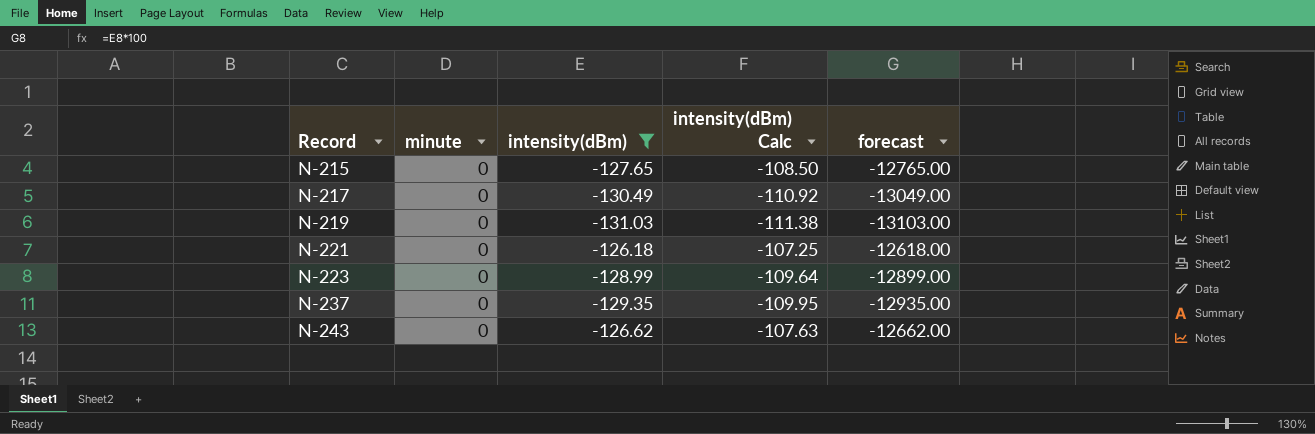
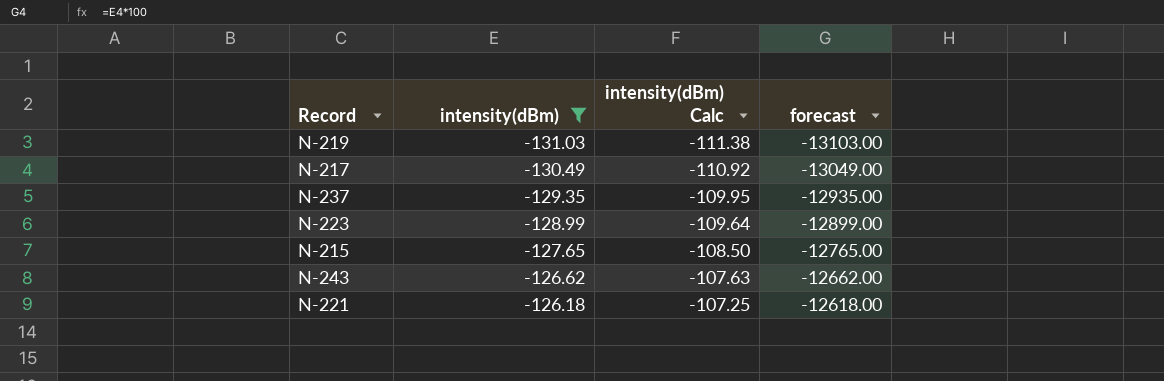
row order: Record ascending -> intensity(dBm) ascending
column minute | position: 2 -> none

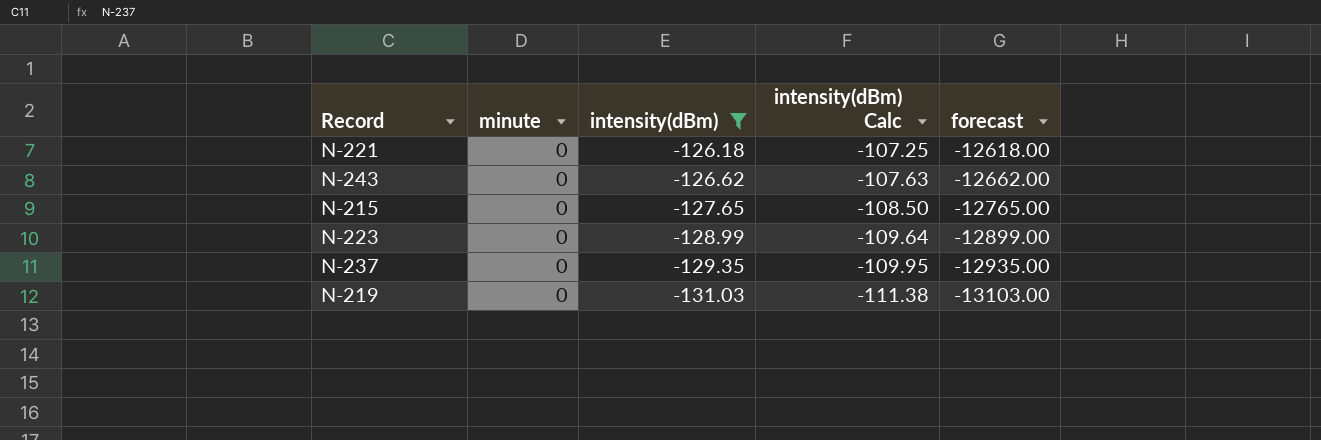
row order: intensity(dBm) ascending -> intensity(dBm) descending
column minute | position: none -> 2
row N-217: -130.49 | -110.92 | -13049.00 -> none

